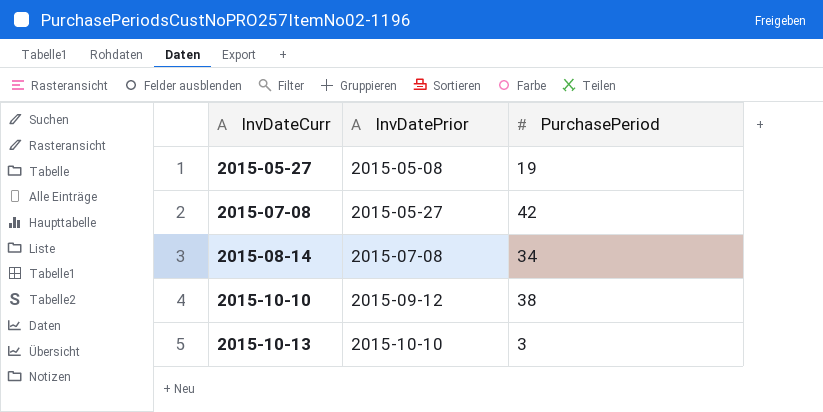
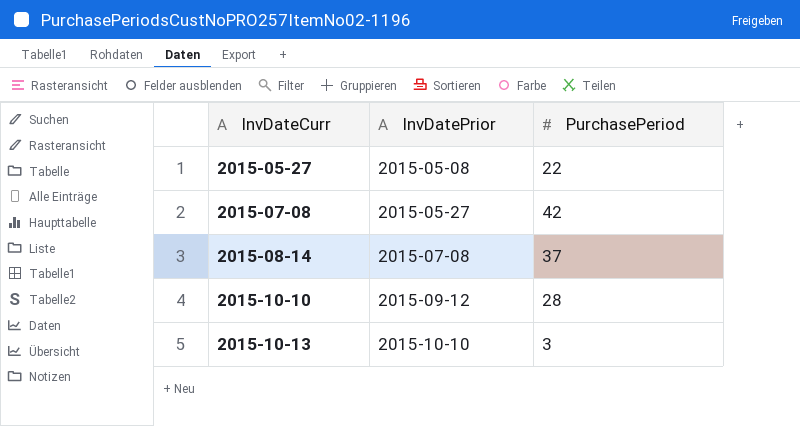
2015-05-27 | PurchasePeriod: 19 -> 22
2015-08-14 | PurchasePeriod: 34 -> 37
2015-10-10 | PurchasePeriod: 38 -> 28

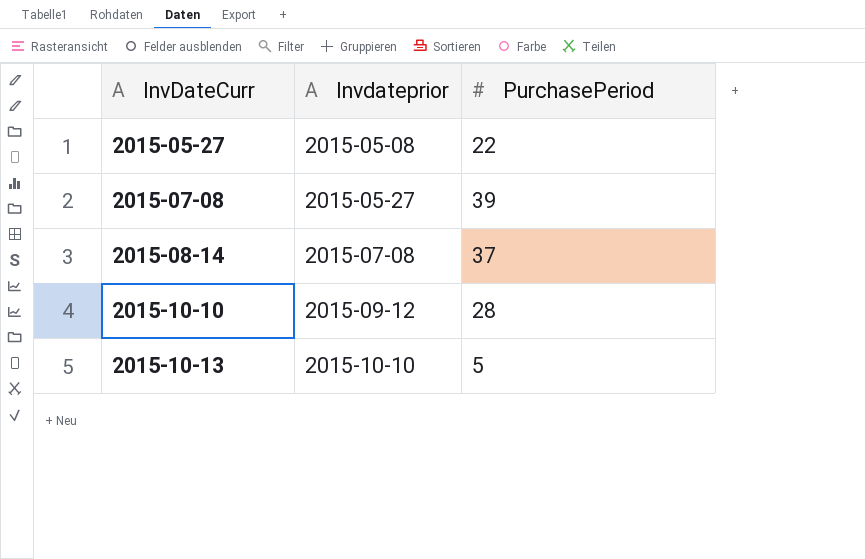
column name: InvDatePrior -> Invdateprior
2015-07-08 | PurchasePeriod: 42 -> 39
2015-10-13 | PurchasePeriod: 3 -> 5

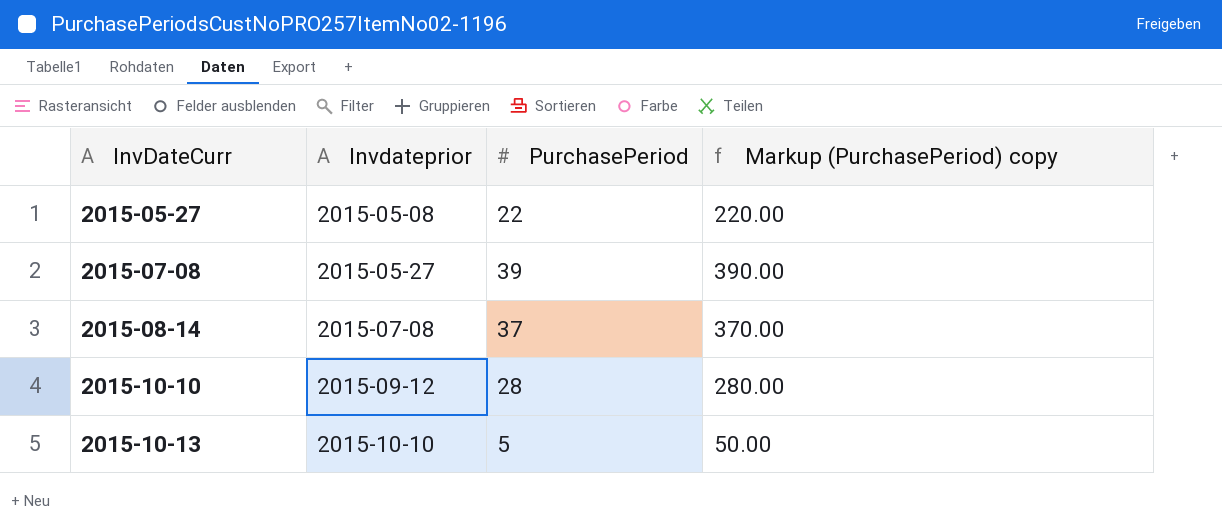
column Markup (PurchasePeriod) copy | formula: none -> [PurchasePeriod] * 10

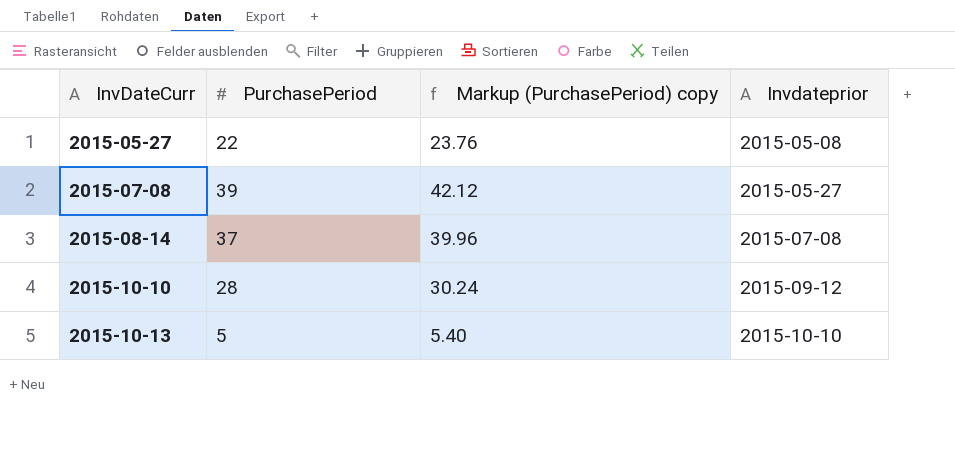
column Markup (PurchasePeriod) copy | formula: [PurchasePeriod] * 10 -> [PurchasePeriod] * 1.08
column Invdateprior | position: 2 -> 4

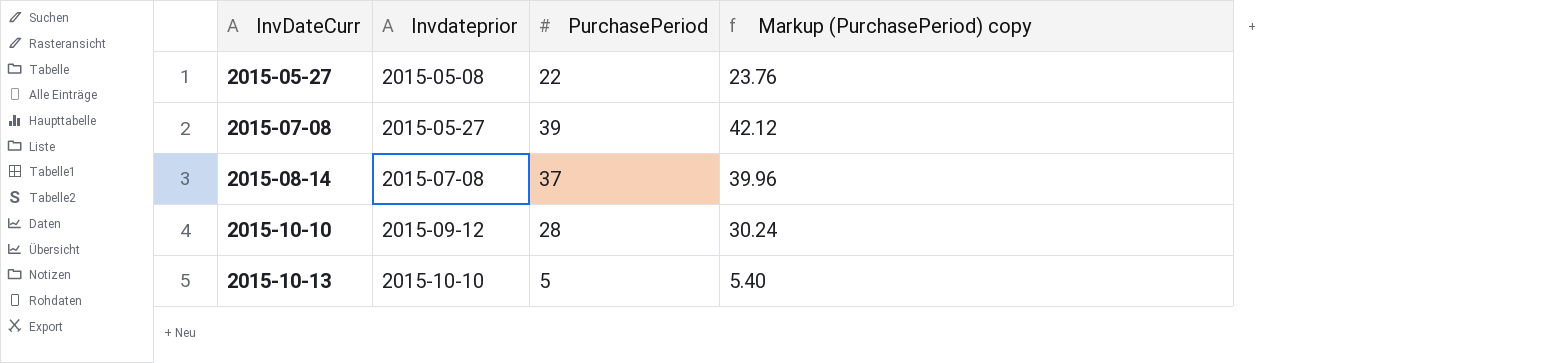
column Invdateprior | position: 4 -> 2

